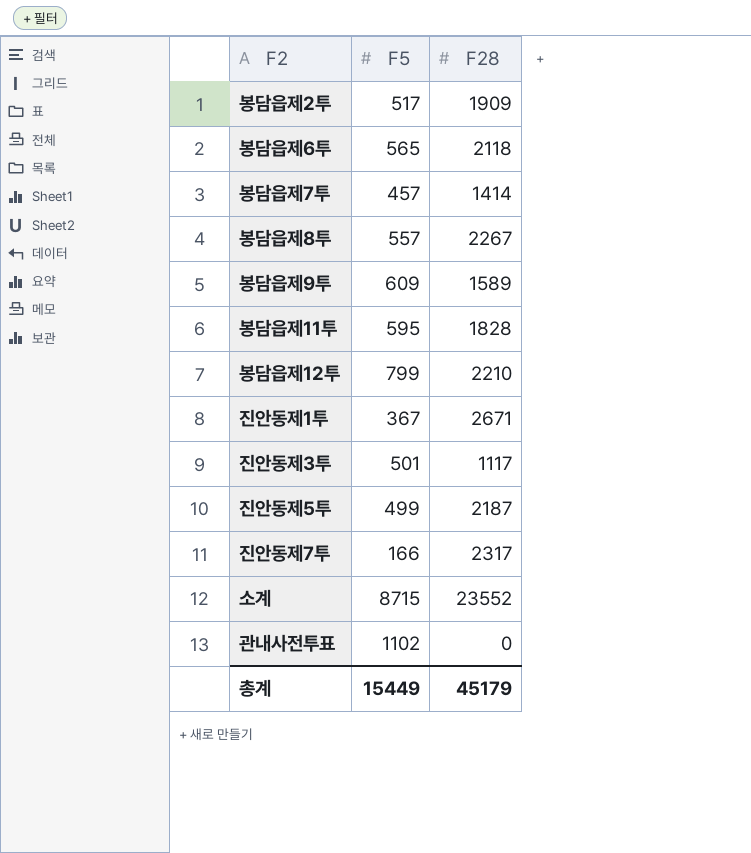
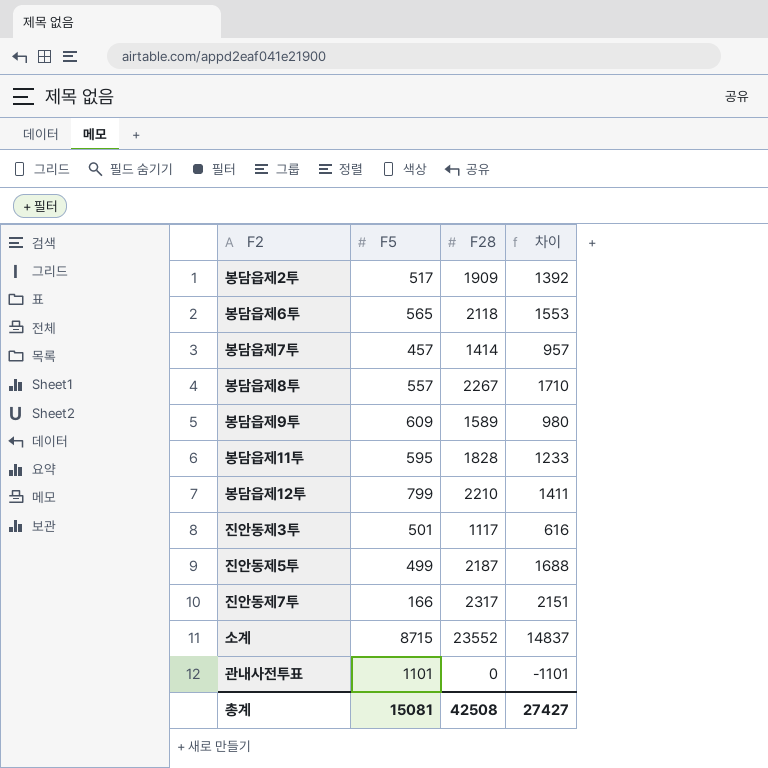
column 차이 | formula: none -> [F28] - [F5]
row 진안동제1투: 367 | 2671 -> none
관내사전투표 | F5: 1102 -> 1101
총계 | F5: 15449 -> 15081
총계 | F28: 45179 -> 42508

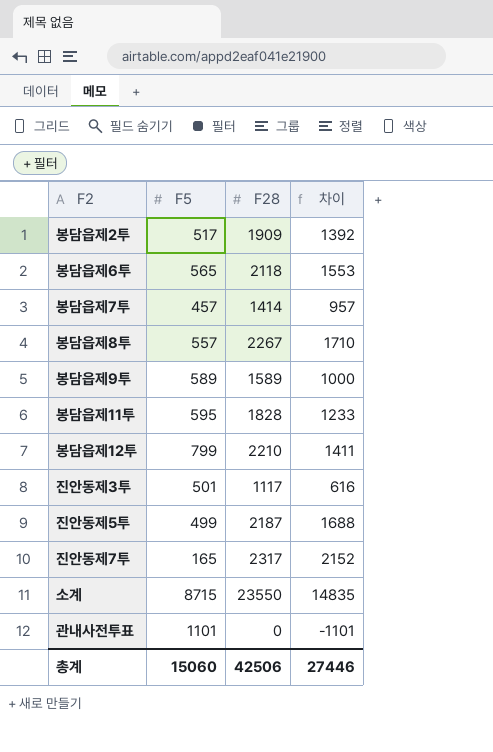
봉담읍제9투 | F5: 609 -> 589
봉담읍제9투 | 차이: 980 -> 1000
진안동제7투 | F5: 166 -> 165
진안동제7투 | 차이: 2151 -> 2152
소계 | F28: 23552 -> 23550
소계 | 차이: 14837 -> 14835
총계 | F5: 15081 -> 15060
총계 | F28: 42508 -> 42506
총계 | 차이: 27427 -> 27446

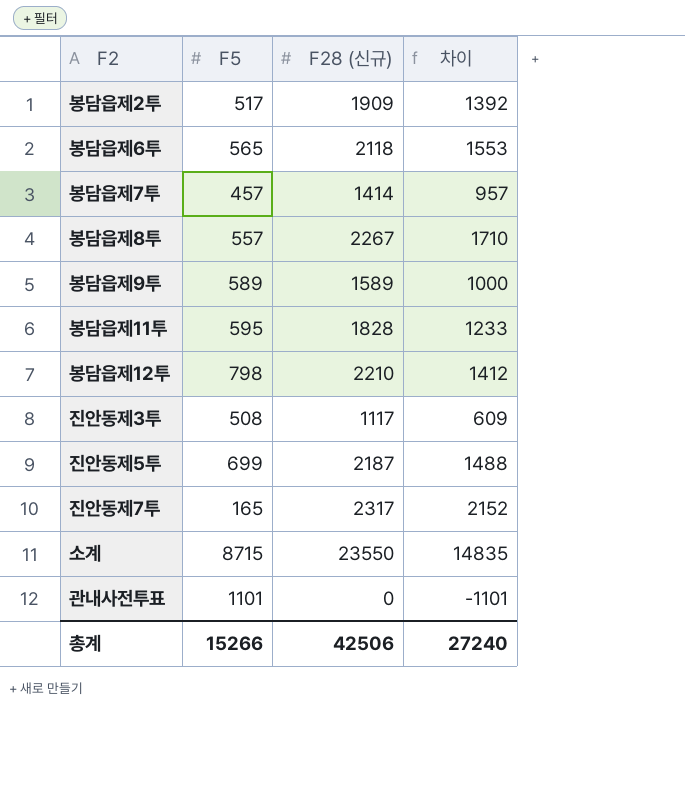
column name: F28 -> F28 (신규)
봉담읍제12투 | F5: 799 -> 798
봉담읍제12투 | 차이: 1411 -> 1412
진안동제3투 | F5: 501 -> 508
진안동제3투 | 차이: 616 -> 609
진안동제5투 | F5: 499 -> 699
진안동제5투 | 차이: 1688 -> 1488
총계 | F5: 15060 -> 15266
총계 | 차이: 27446 -> 27240

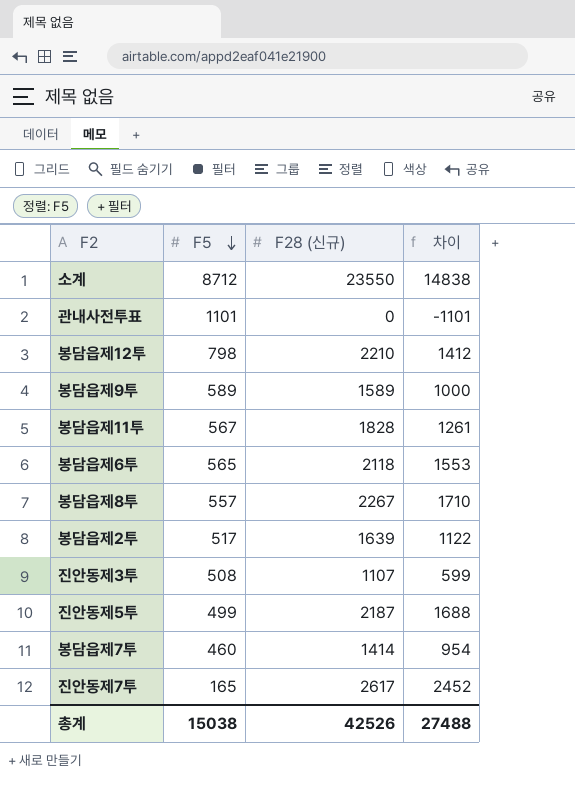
row order: none -> F5 descending
소계 | F5: 8715 -> 8712
소계 | 차이: 14835 -> 14838
봉담읍제11투 | F5: 595 -> 567
봉담읍제11투 | 차이: 1233 -> 1261
봉담읍제2투 | F28 (신규): 1909 -> 1639
봉담읍제2투 | 차이: 1392 -> 1122
진안동제3투 | F28 (신규): 1117 -> 1107
진안동제3투 | 차이: 609 -> 599
진안동제5투 | F5: 699 -> 499
진안동제5투 | 차이: 1488 -> 1688
봉담읍제7투 | F5: 457 -> 460
봉담읍제7투 | 차이: 957 -> 954
진안동제7투 | F28 (신규): 2317 -> 2617
진안동제7투 | 차이: 2152 -> 2452
총계 | F5: 15266 -> 15038
총계 | F28 (신규): 42506 -> 42526
총계 | 차이: 27240 -> 27488

